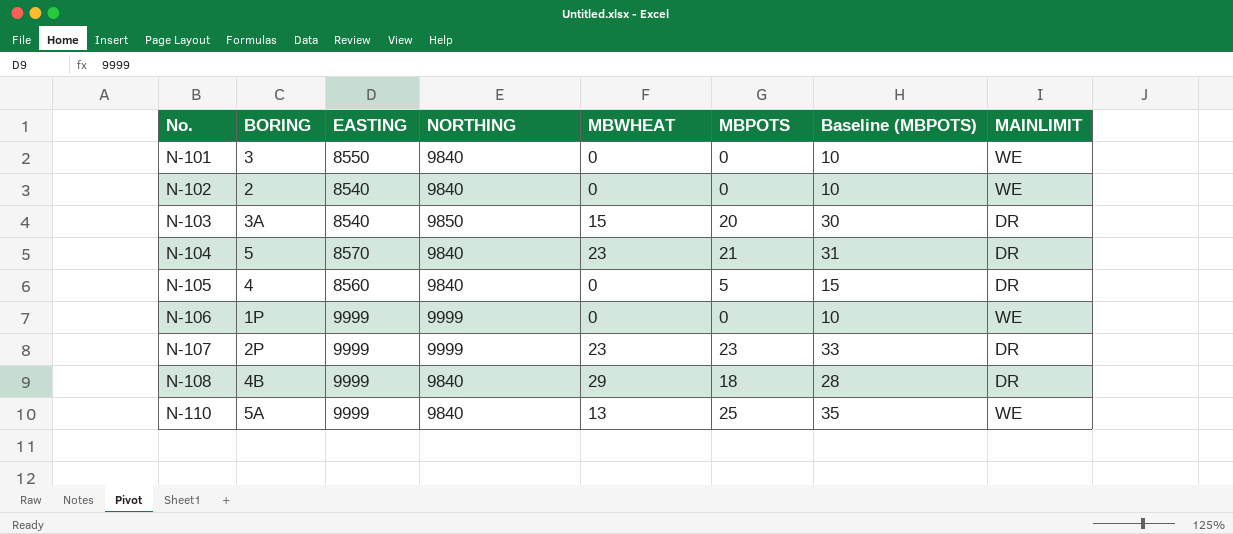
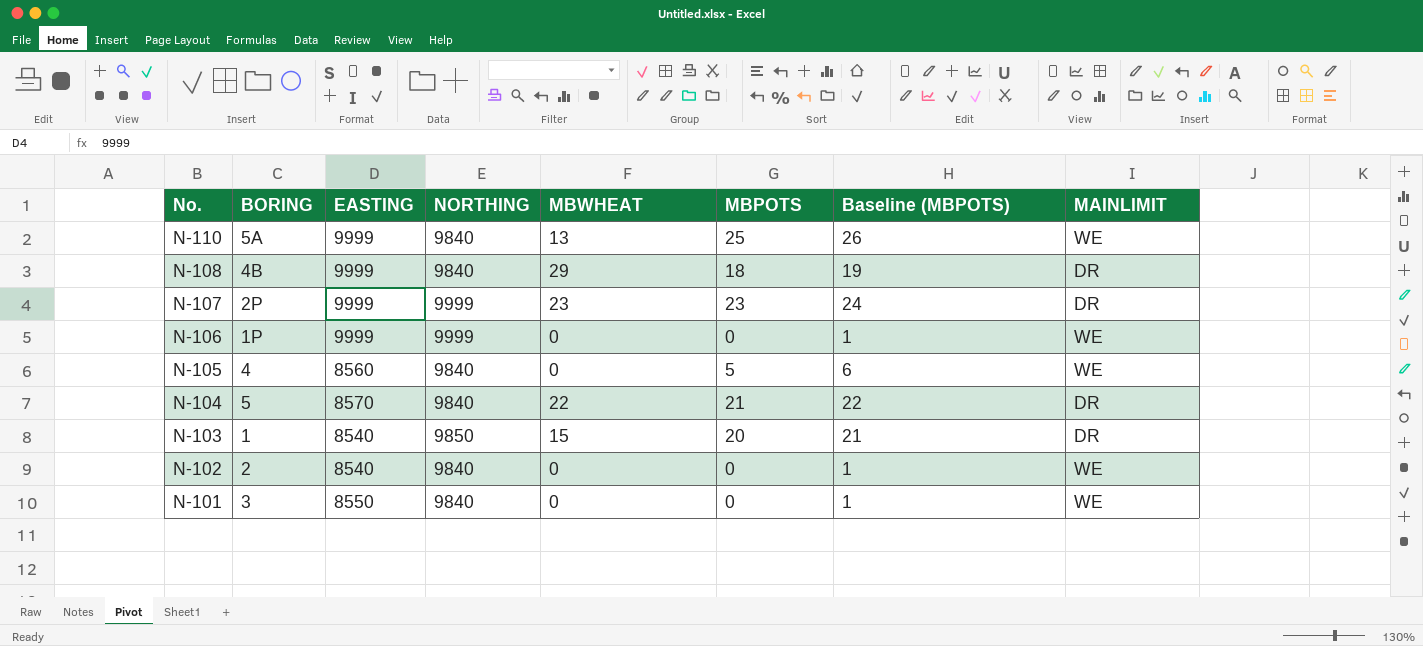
row order: No. ascending -> No. descending
column Baseline (MBPOTS) | formula: [MBPOTS] + 10 -> [MBPOTS] + 1
N-105 | MAINLIMIT: DR -> WE
N-104 | MBWHEAT: 23 -> 22
N-103 | BORING: 3A -> 1

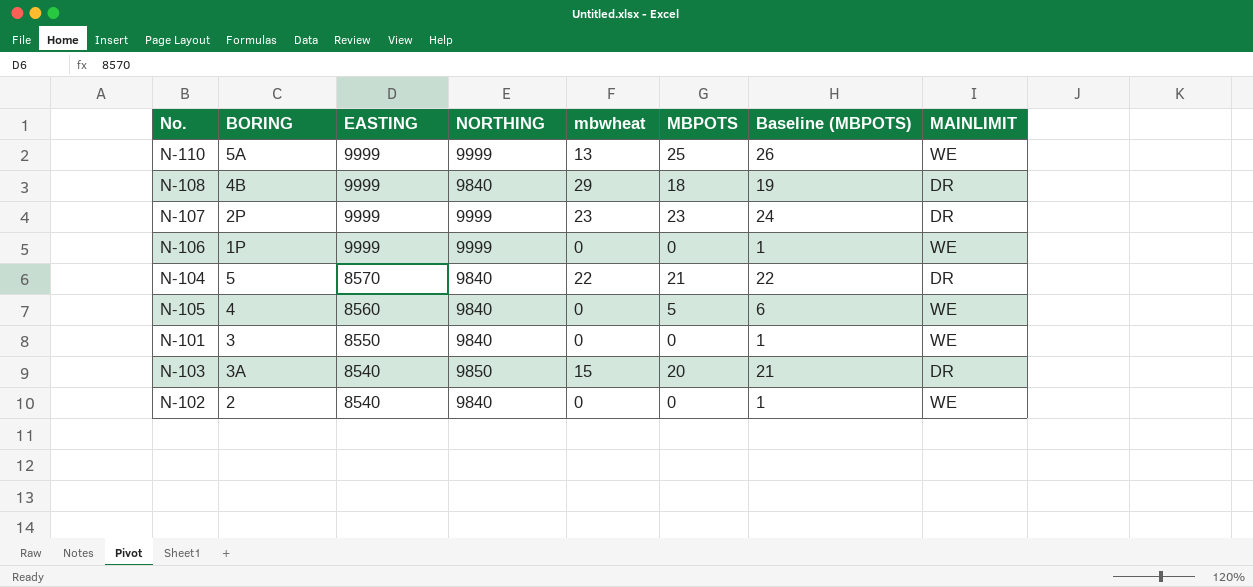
row order: No. descending -> EASTING descending
column name: MBWHEAT -> mbwheat
N-110 | NORTHING: 9840 -> 9999
N-103 | BORING: 1 -> 3A

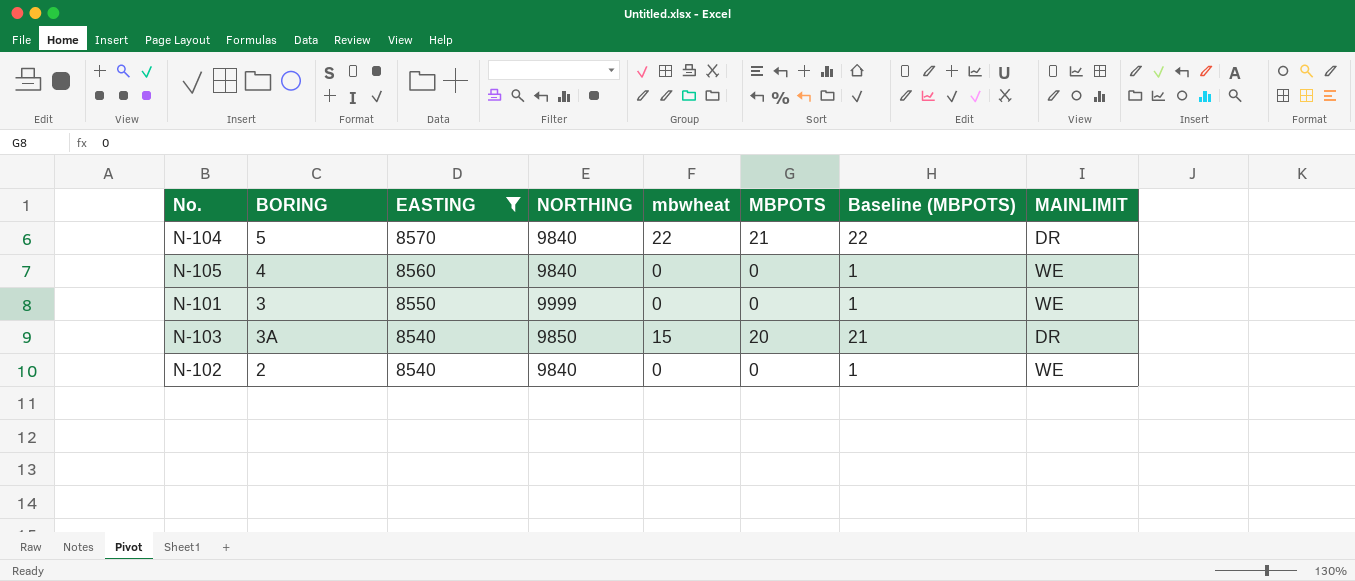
filter: none -> EASTING != 9999
N-105 | MBPOTS: 5 -> 0
N-105 | Baseline (MBPOTS): 6 -> 1
N-101 | NORTHING: 9840 -> 9999

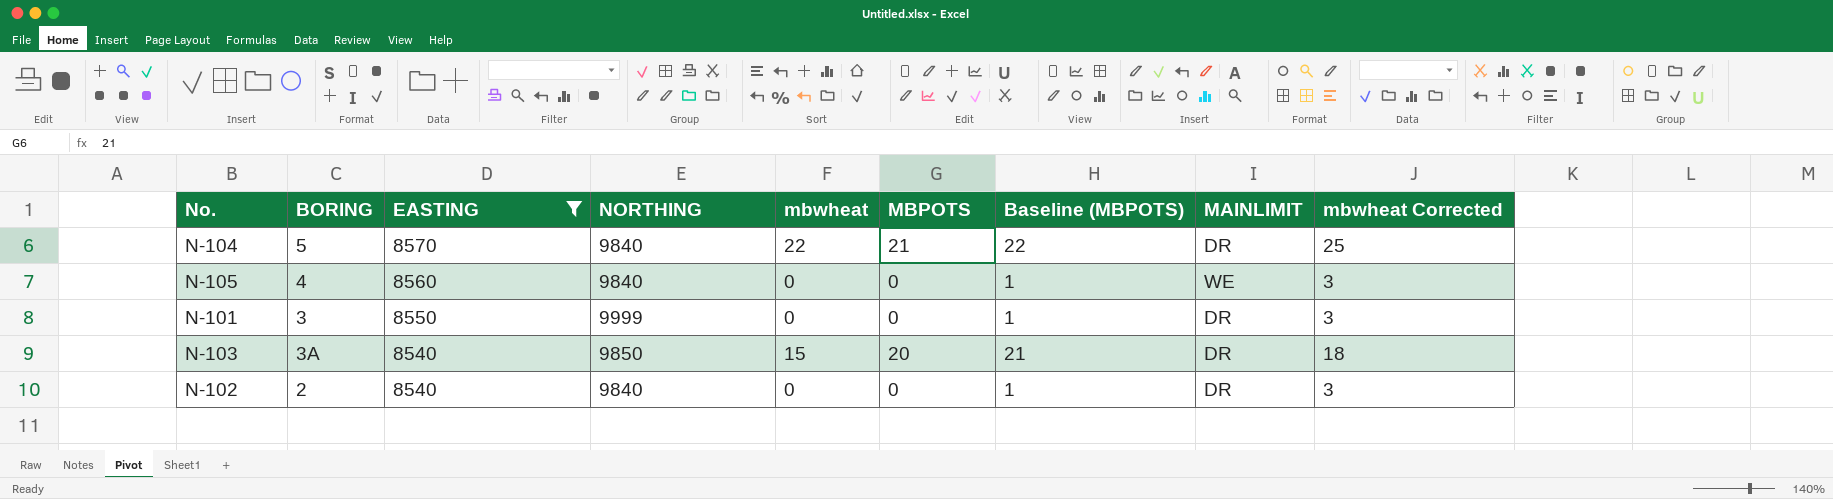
column mbwheat Corrected | formula: none -> [mbwheat] + 3
N-101 | MAINLIMIT: WE -> DR
N-102 | MAINLIMIT: WE -> DR

